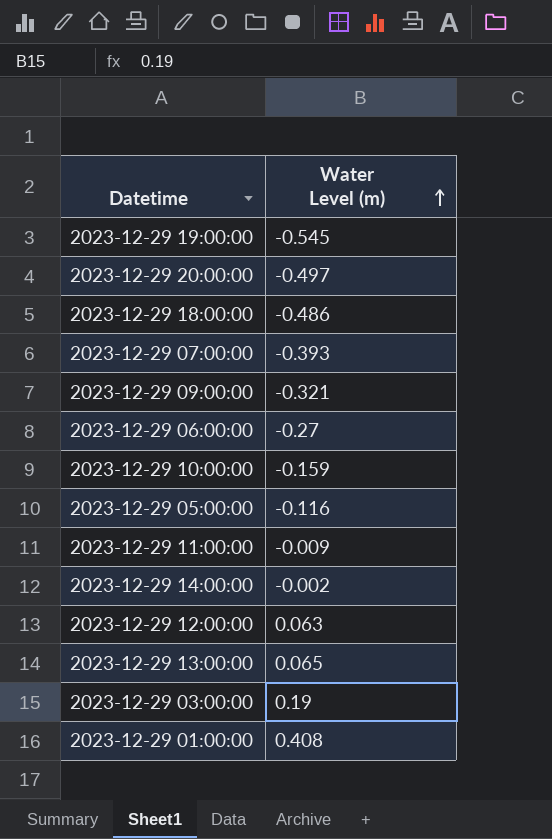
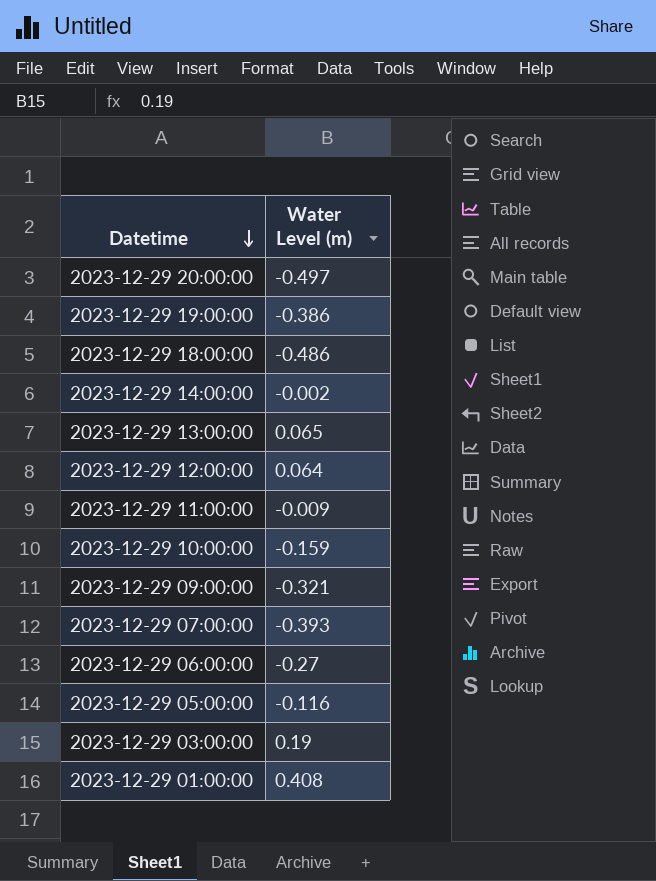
row order: Water Level (m) ascending -> Datetime descending
2023-12-29 19:00:00 | Water Level (m): -0.545 -> -0.386
2023-12-29 12:00:00 | Water Level (m): 0.063 -> 0.064

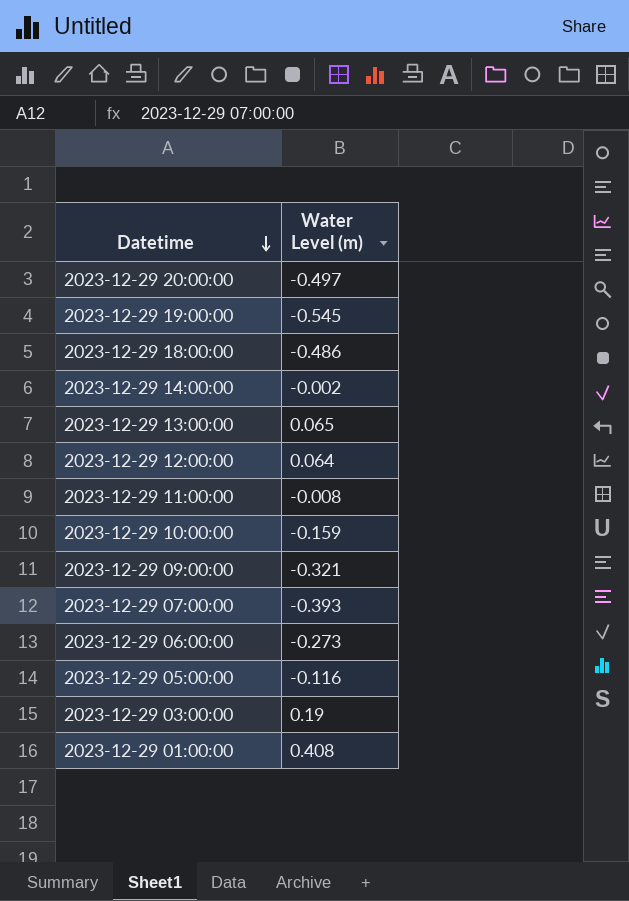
2023-12-29 19:00:00 | Water Level (m): -0.386 -> -0.545
2023-12-29 11:00:00 | Water Level (m): -0.009 -> -0.008
2023-12-29 06:00:00 | Water Level (m): -0.27 -> -0.273

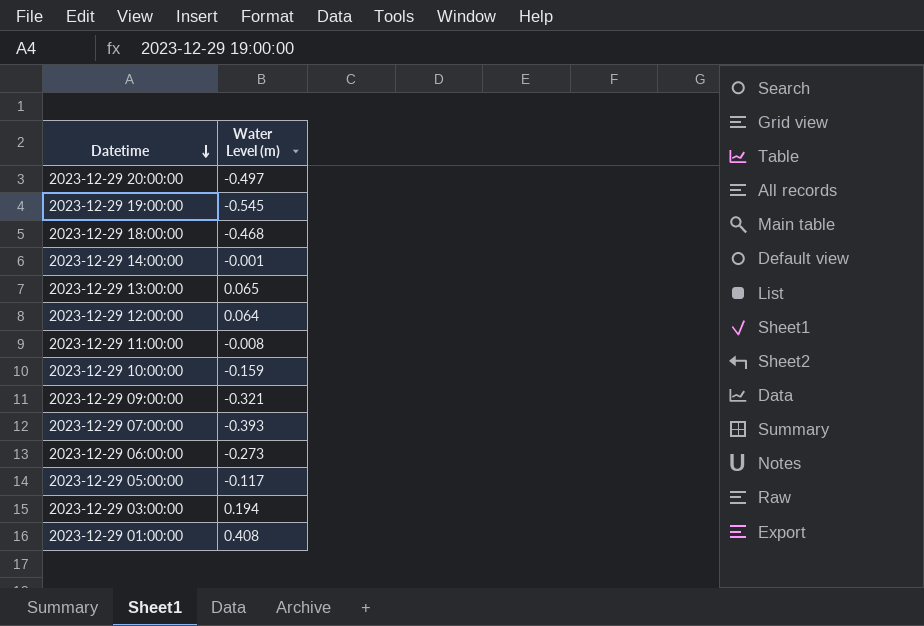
2023-12-29 18:00:00 | Water Level (m): -0.486 -> -0.468
2023-12-29 14:00:00 | Water Level (m): -0.002 -> -0.001
2023-12-29 05:00:00 | Water Level (m): -0.116 -> -0.117
2023-12-29 03:00:00 | Water Level (m): 0.19 -> 0.194

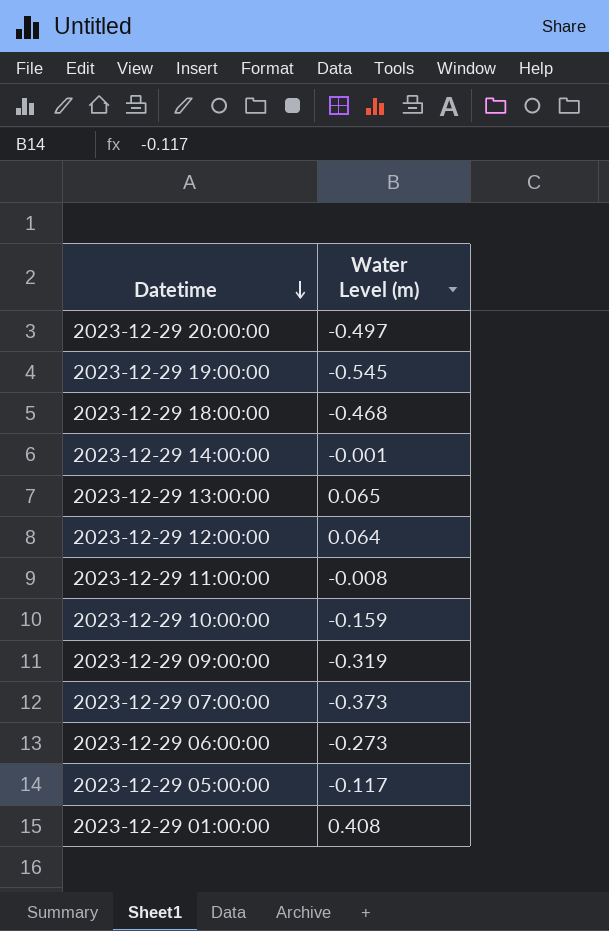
row 2023-12-29 03:00:00: 0.194 -> none
2023-12-29 09:00:00 | Water Level (m): -0.321 -> -0.319
2023-12-29 07:00:00 | Water Level (m): -0.393 -> -0.373

